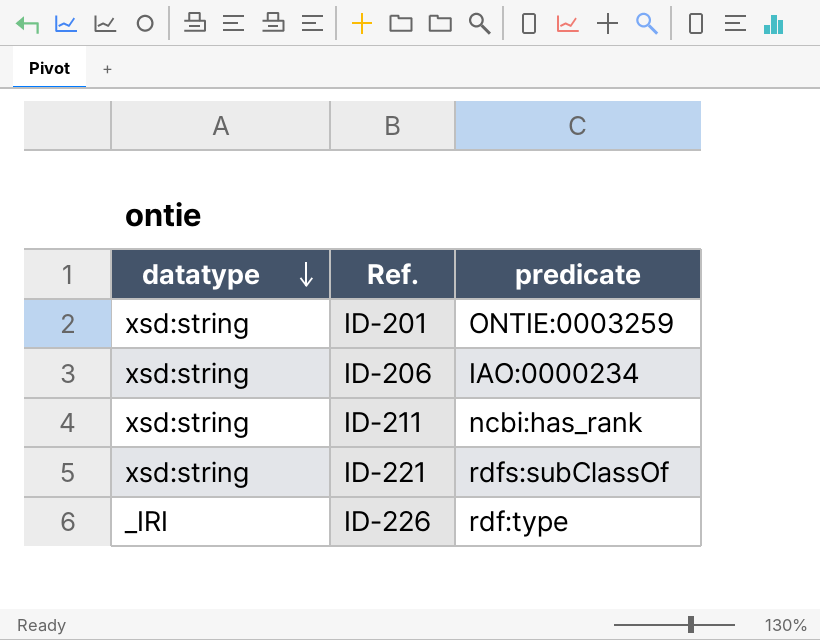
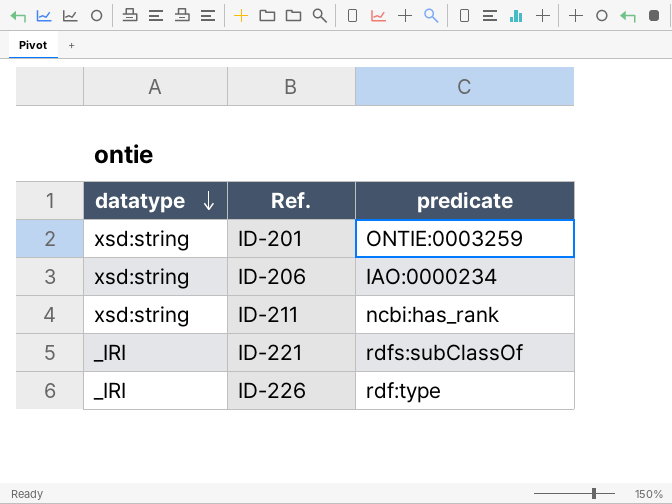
ID-221 | datatype: xsd:string -> _IRI

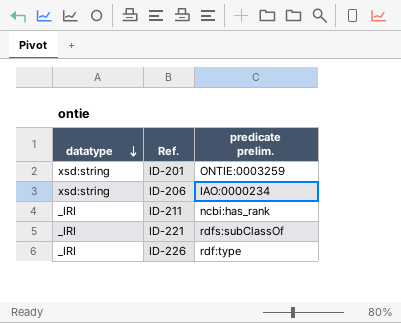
column name: predicate -> predicate prelim.
ID-211 | datatype: xsd:string -> _IRI

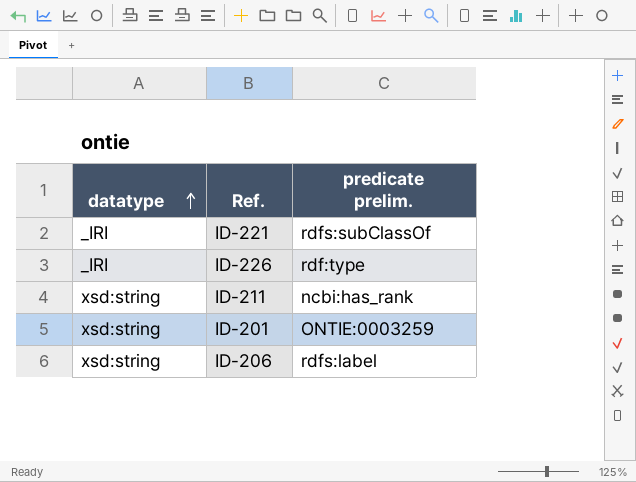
row order: datatype descending -> datatype ascending
ID-211 | datatype: _IRI -> xsd:string
ID-206 | predicate prelim.: IAO:0000234 -> rdfs:label

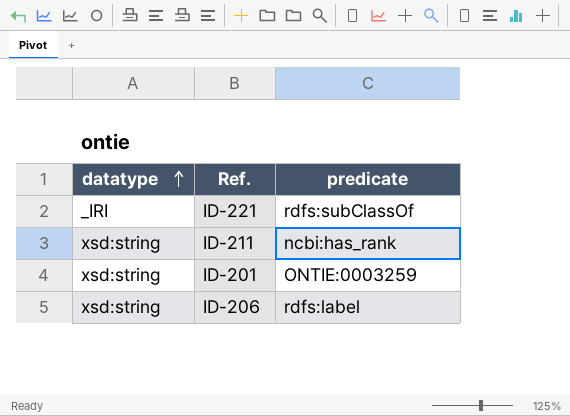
column name: predicate prelim. -> predicate
row ID-226: _IRI | rdf:type -> none

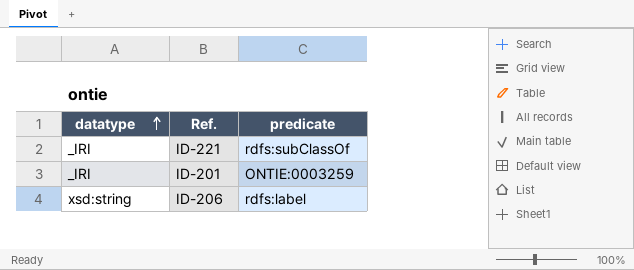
row ID-211: xsd:string | ncbi:has_rank -> none
ID-201 | datatype: xsd:string -> _IRI

